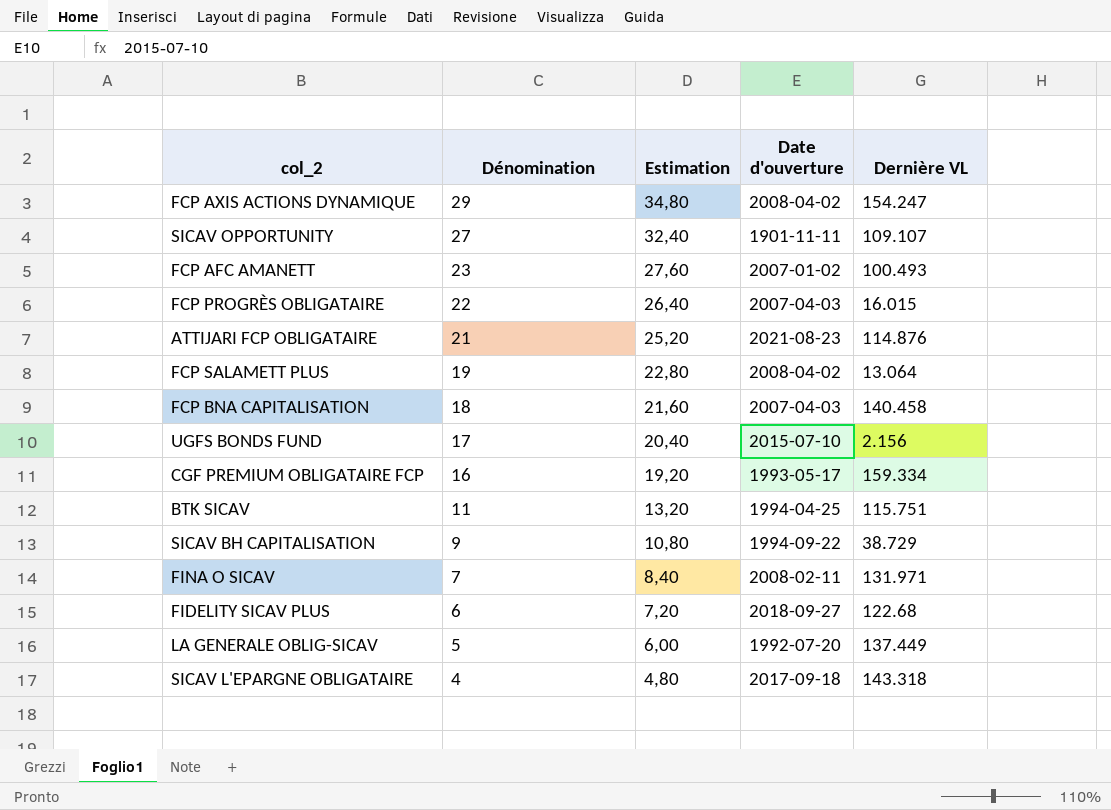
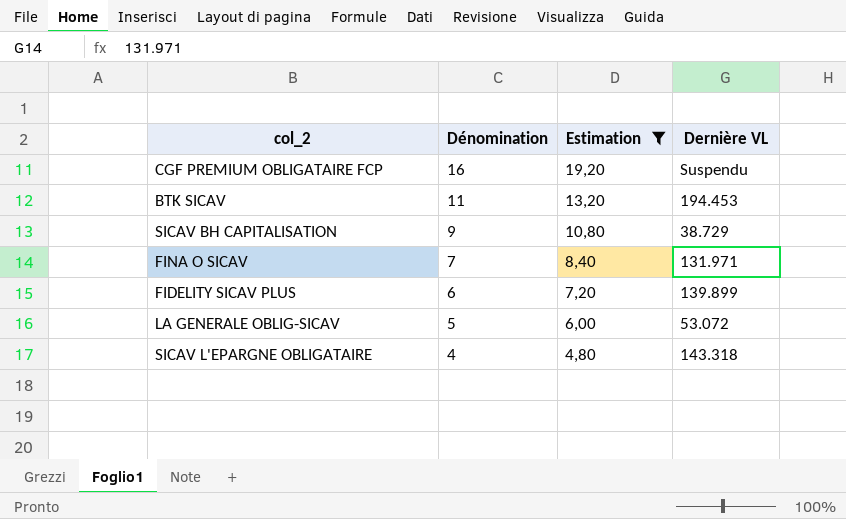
filter: none -> Estimation <= 19,20
column Date d'ouverture | position: 4 -> none
CGF PREMIUM OBLIGATAIRE FCP | Dernière VL: 159.334 -> Suspendu
BTK SICAV | Dernière VL: 115.751 -> 194.453
FIDELITY SICAV PLUS | Dernière VL: 122.68 -> 139.899
LA GENERALE OBLIG-SICAV | Dernière VL: 137.449 -> 53.072

